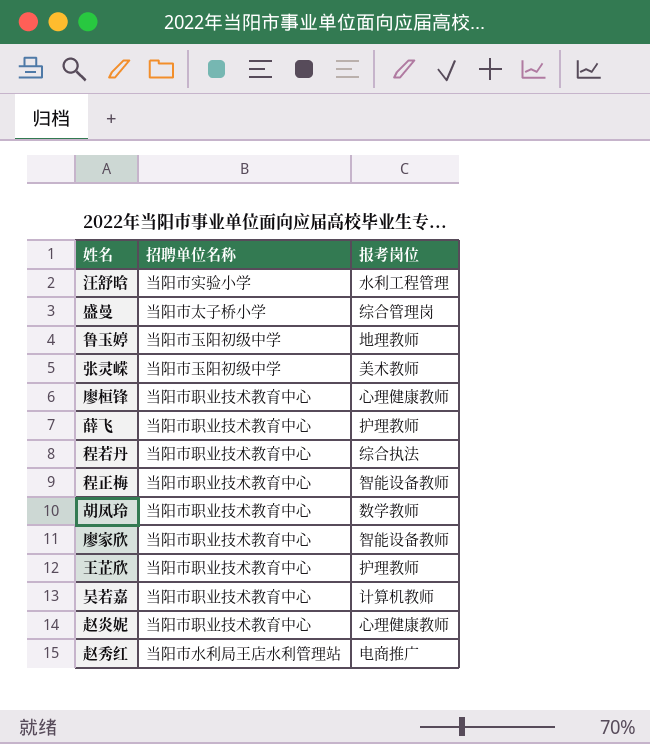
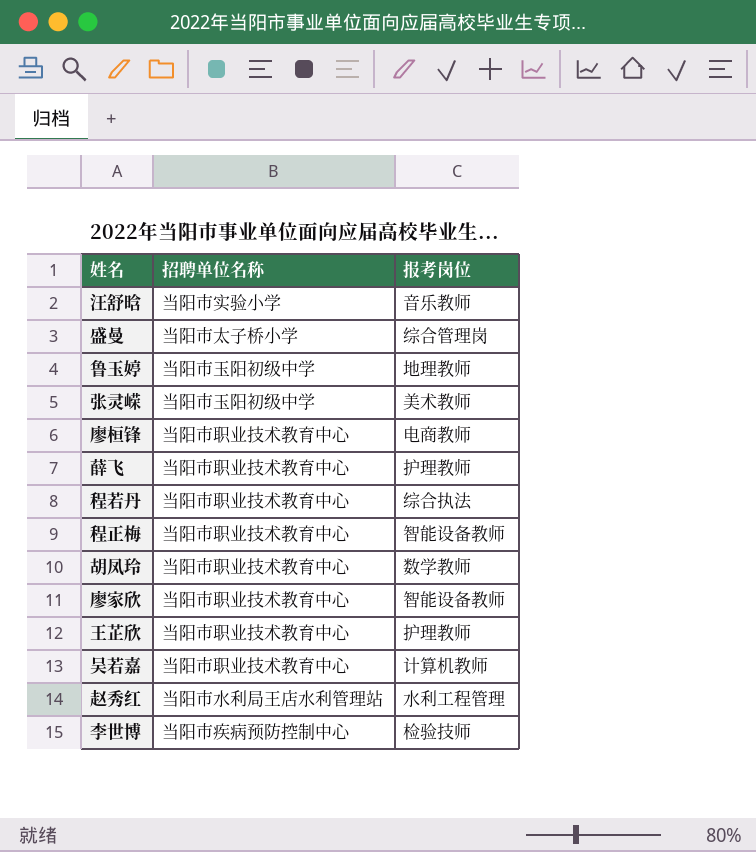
row 赵炎妮: 当阳市职业技术教育中心 | 心理健康教师 -> none
汪舒晗 | 报考岗位: 水利工程管理 -> 音乐教师
廖桓锋 | 报考岗位: 心理健康教师 -> 电商教师
赵秀红 | 报考岗位: 电商推广 -> 水利工程管理
row 李世博: none -> 当阳市疾病预防控制中心 | 检验技师

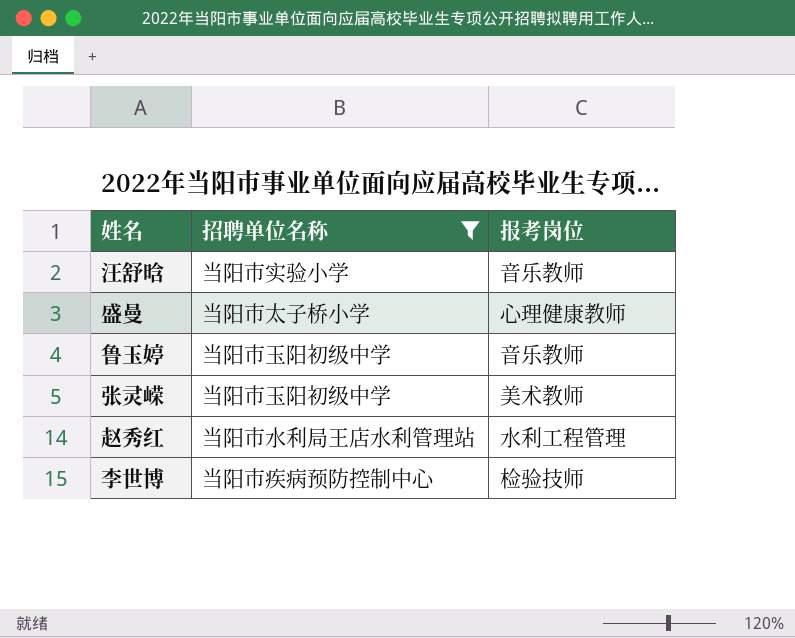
filter: none -> 招聘单位名称 != 当阳市职业技术教育中心
盛曼 | 报考岗位: 综合管理岗 -> 心理健康教师
鲁玉婷 | 报考岗位: 地理教师 -> 音乐教师

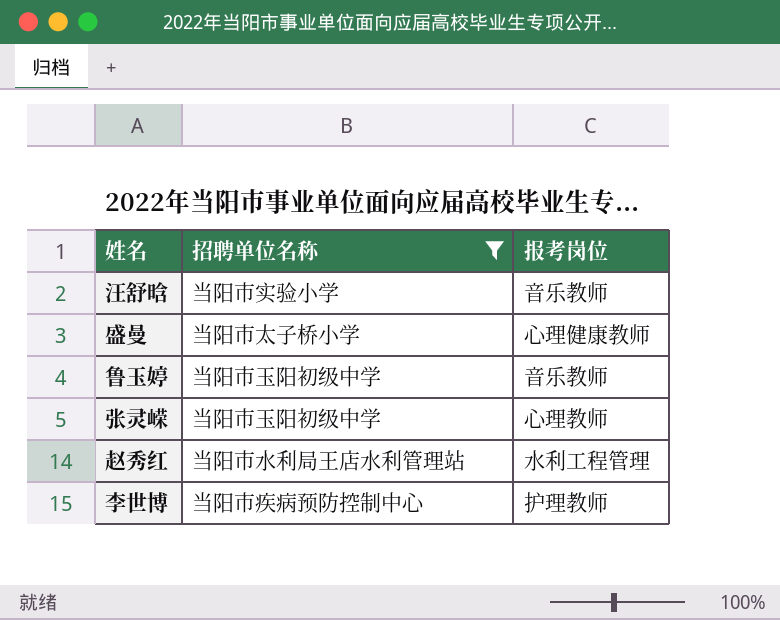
张灵嵘 | 报考岗位: 美术教师 -> 心理教师
李世博 | 报考岗位: 检验技师 -> 护理教师

